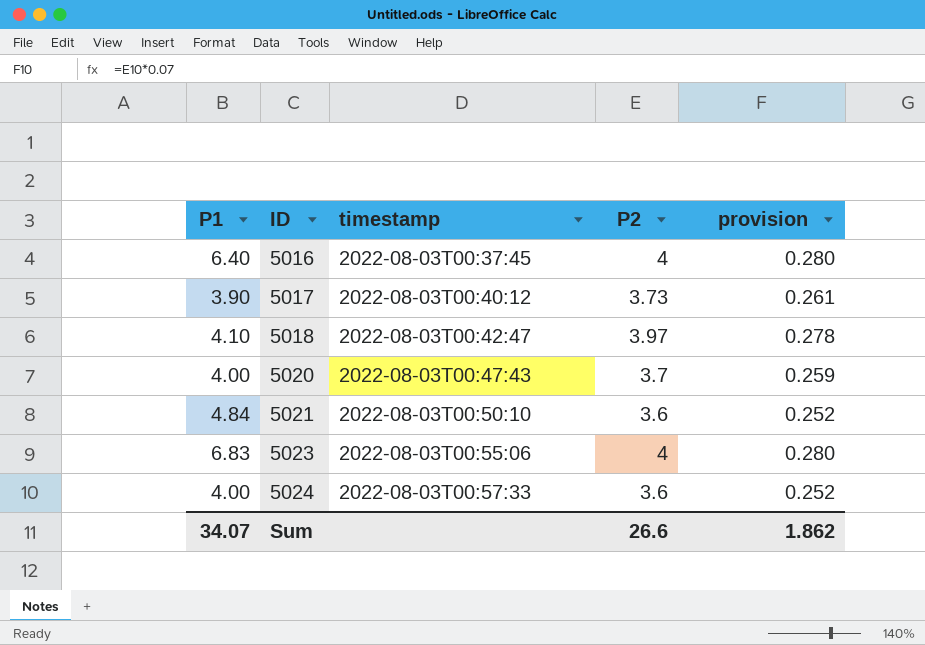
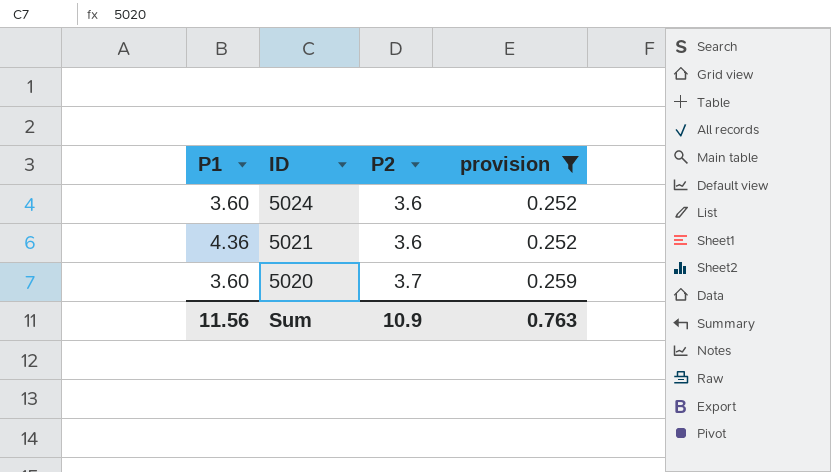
filter: none -> provision <= 0.259
row order: ID ascending -> ID descending
column timestamp | position: 3 -> none
5024 | P1: 4.00 -> 3.60
5021 | P1: 4.84 -> 4.36
5020 | P1: 4.00 -> 3.60
Sum | P1: 34.07 -> 11.56
Sum | P2: 26.6 -> 10.9
Sum | provision: 1.862 -> 0.763

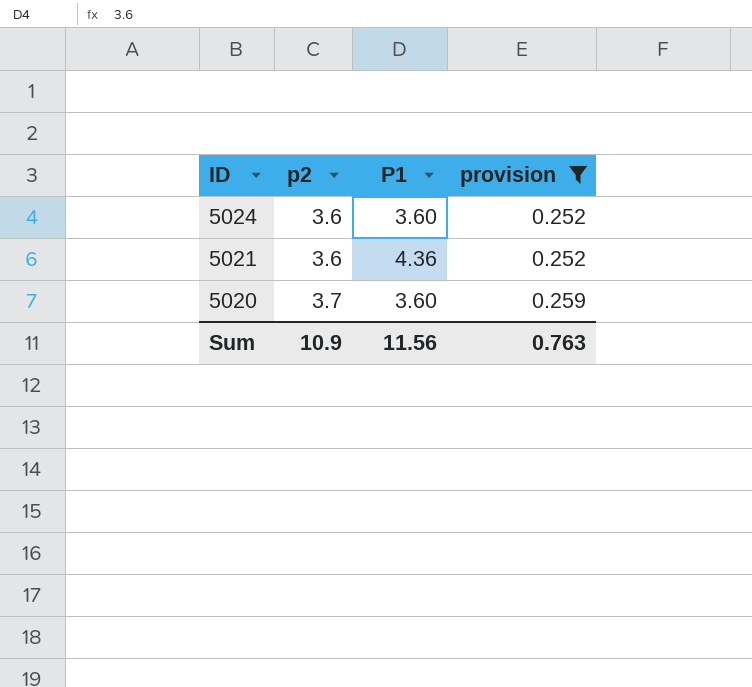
column name: P2 -> p2
column P1 | position: 1 -> 3

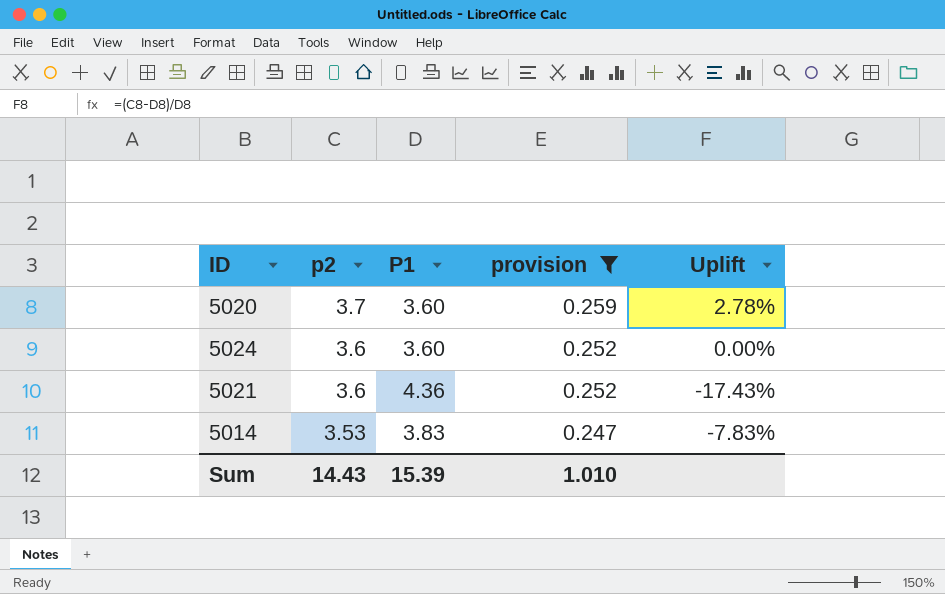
row order: ID descending -> p2 descending
column Uplift | formula: none -> ([p2] - [P1]) / [P1]
row 5014: none -> 3.53 | 3.83 | 0.247 | -7.83%
Sum | p2: 10.9 -> 14.43
Sum | P1: 11.56 -> 15.39
Sum | provision: 0.763 -> 1.010

